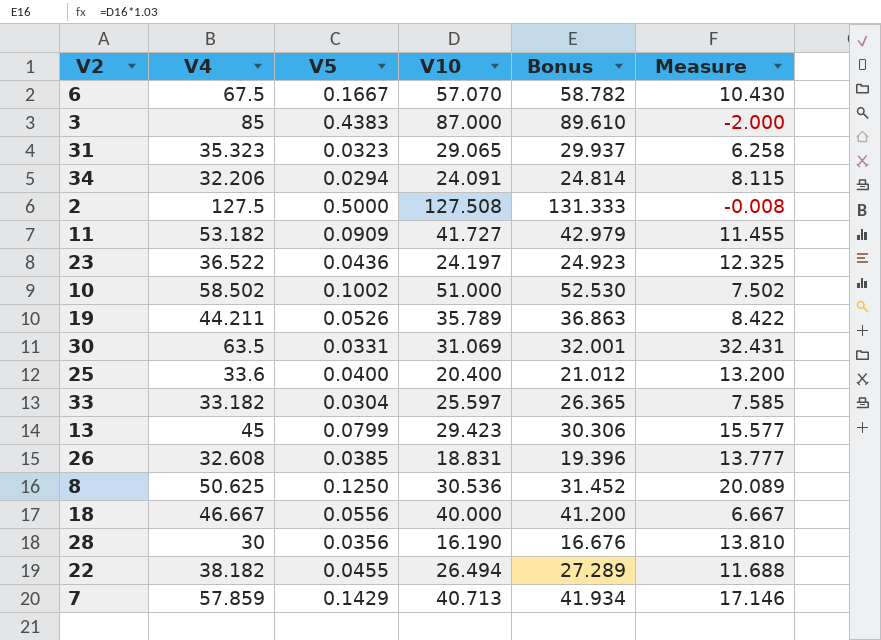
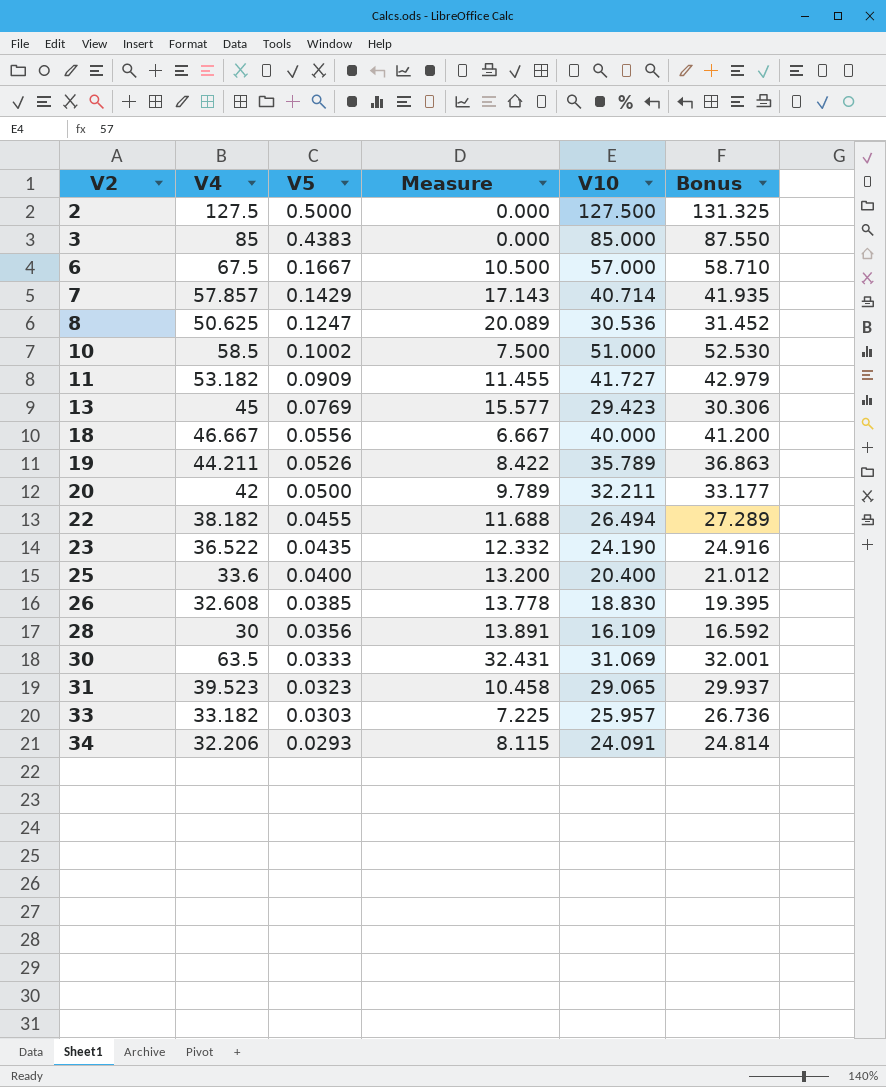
row order: none -> V2 ascending
column Measure | position: 6 -> 4
2 | Measure: -0.008 -> 0.000
2 | V10: 127.508 -> 127.500
2 | Bonus: 131.333 -> 131.325
3 | Measure: -2.000 -> 0.000
3 | V10: 87.000 -> 85.000
3 | Bonus: 89.610 -> 87.550
6 | Measure: 10.430 -> 10.500
6 | V10: 57.070 -> 57.000
6 | Bonus: 58.782 -> 58.710
7 | V4: 57.859 -> 57.857
7 | Measure: 17.146 -> 17.143
7 | V10: 40.713 -> 40.714
7 | Bonus: 41.934 -> 41.935
8 | V5: 0.1250 -> 0.1247
10 | V4: 58.502 -> 58.5
10 | Measure: 7.502 -> 7.500
13 | V5: 0.0799 -> 0.0769
row 20: none -> 42 | 0.0500 | 9.789 | 32.211 | 33.177
23 | V5: 0.0436 -> 0.0435
23 | Measure: 12.325 -> 12.332
23 | V10: 24.197 -> 24.190
23 | Bonus: 24.923 -> 24.916
26 | Measure: 13.777 -> 13.778
26 | V10: 18.831 -> 18.830
26 | Bonus: 19.396 -> 19.395
28 | Measure: 13.810 -> 13.891
28 | V10: 16.190 -> 16.109
28 | Bonus: 16.676 -> 16.592
30 | V5: 0.0331 -> 0.0333
31 | V4: 35.323 -> 39.523
31 | Measure: 6.258 -> 10.458
33 | V5: 0.0304 -> 0.0303
33 | Measure: 7.585 -> 7.225
33 | V10: 25.597 -> 25.957
33 | Bonus: 26.365 -> 26.736
34 | V5: 0.0294 -> 0.0293

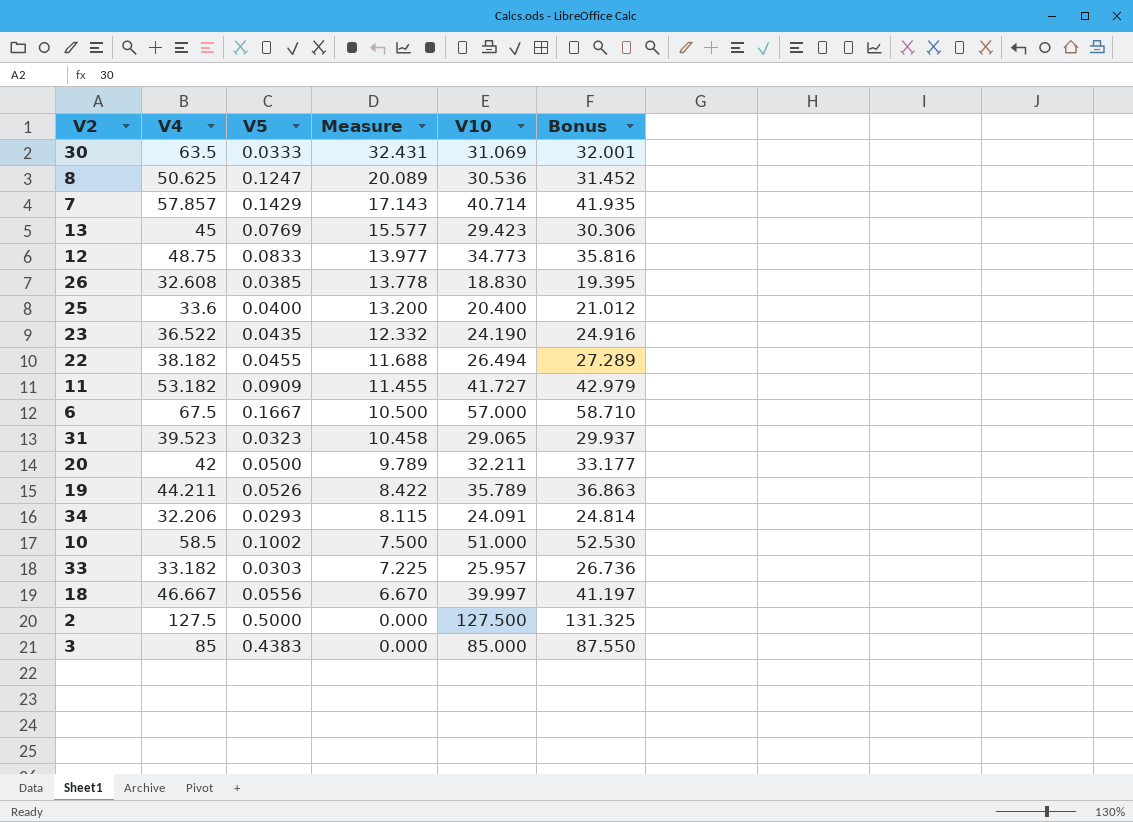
row order: V2 ascending -> Measure descending
row 28: 30 | 0.0356 | 13.891 | 16.109 | 16.592 -> none
row 12: none -> 48.75 | 0.0833 | 13.977 | 34.773 | 35.816
18 | Measure: 6.667 -> 6.670
18 | V10: 40.000 -> 39.997
18 | Bonus: 41.200 -> 41.197

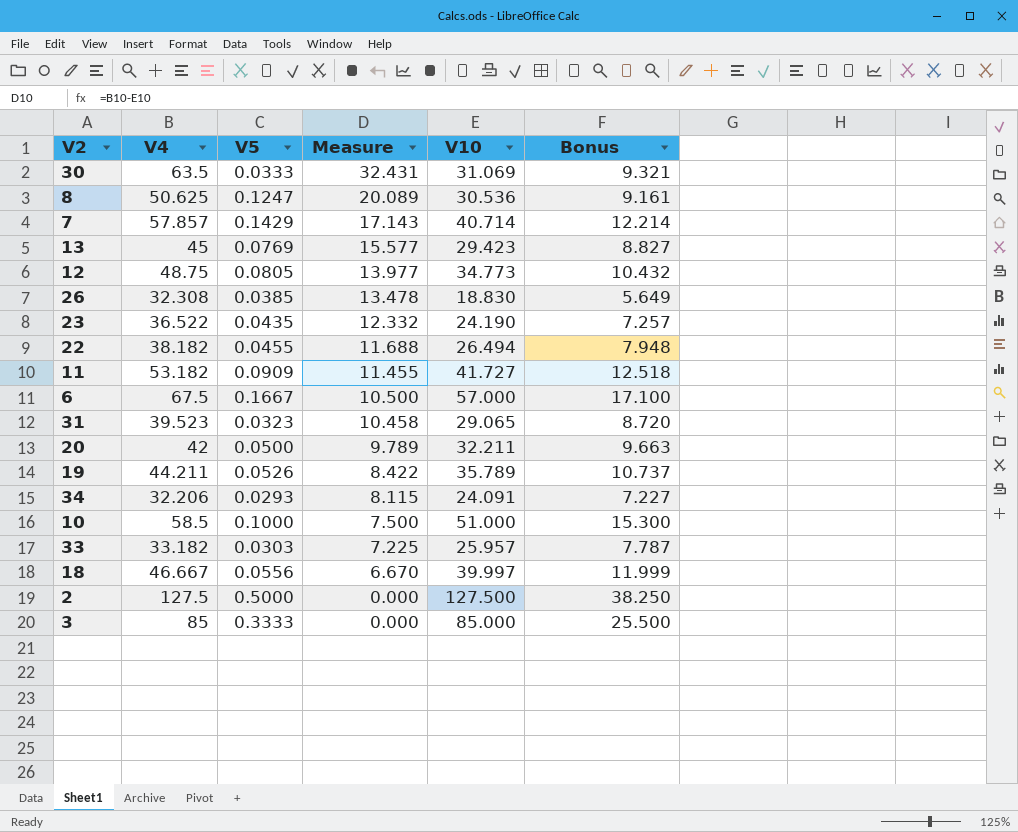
column Bonus | formula: [V10] * 1.03 -> [V10] * 0.3
row 25: 33.6 | 0.0400 | 13.200 | 20.400 | 21.012 -> none
12 | V5: 0.0833 -> 0.0805
26 | V4: 32.608 -> 32.308
26 | Measure: 13.778 -> 13.478
10 | V5: 0.1002 -> 0.1000
3 | V5: 0.4383 -> 0.3333

